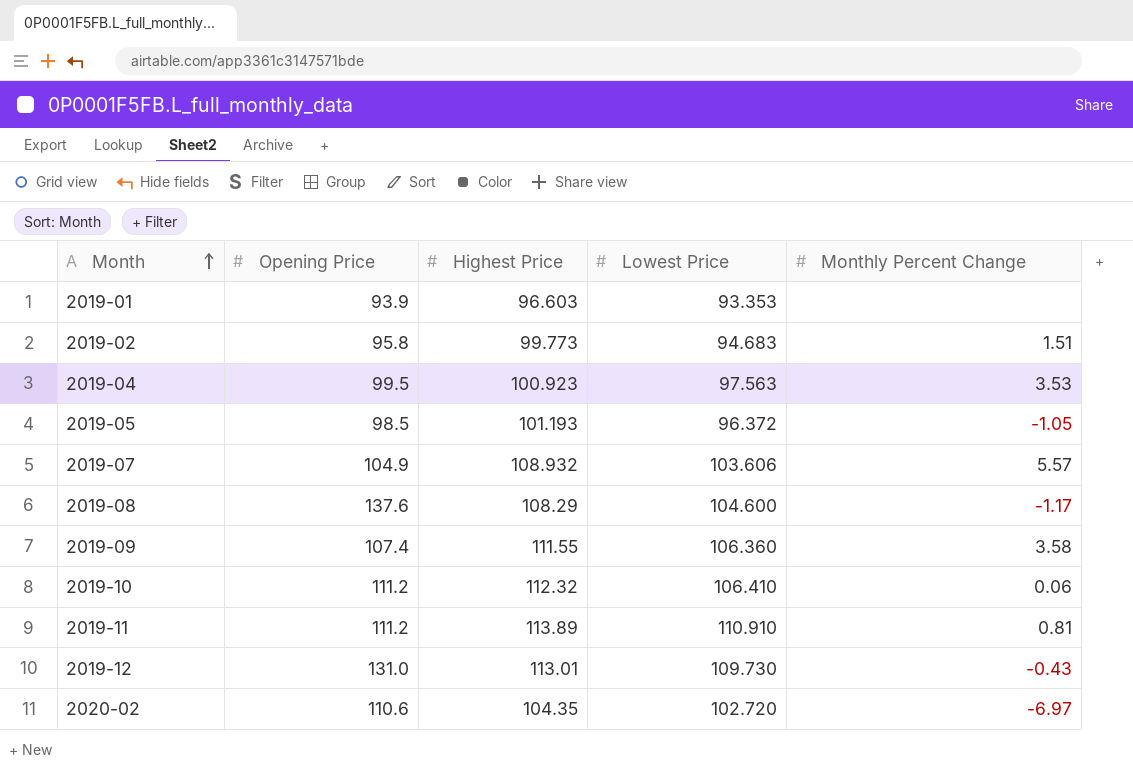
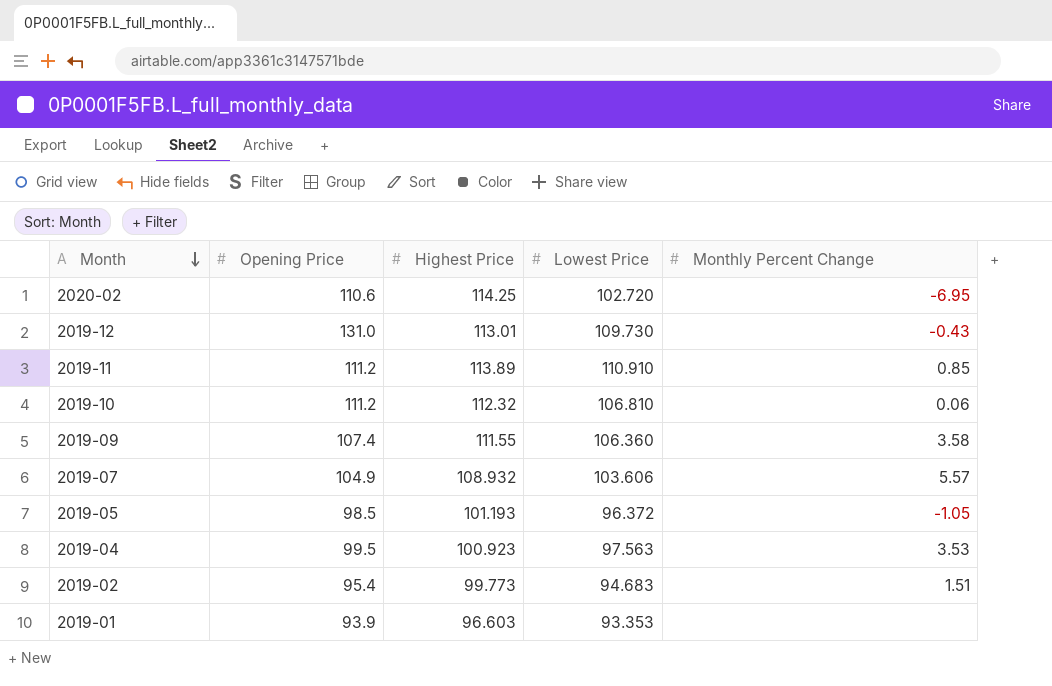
row order: Month ascending -> Month descending
row 2019-08: 137.6 | 108.29 | 104.600 | -1.17 -> none
2020-02 | Highest Price: 104.35 -> 114.25
2020-02 | Monthly Percent Change: -6.97 -> -6.95
2019-11 | Monthly Percent Change: 0.81 -> 0.85
2019-10 | Lowest Price: 106.410 -> 106.810
2019-02 | Opening Price: 95.8 -> 95.4

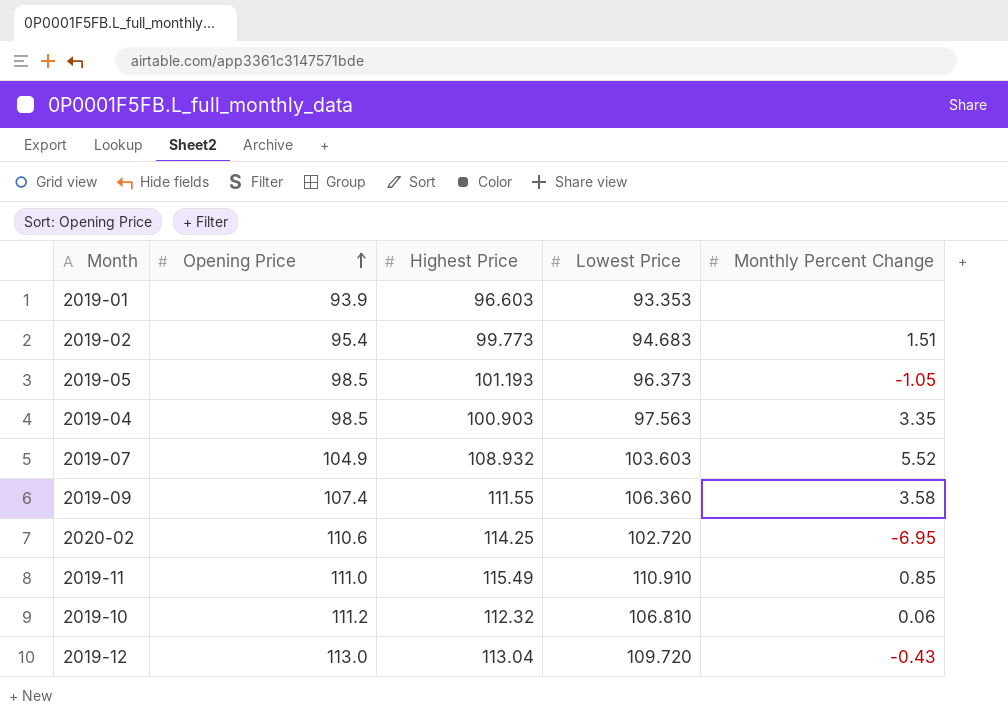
row order: Month descending -> Opening Price ascending
2019-05 | Lowest Price: 96.372 -> 96.373
2019-04 | Opening Price: 99.5 -> 98.5
2019-04 | Highest Price: 100.923 -> 100.903
2019-04 | Monthly Percent Change: 3.53 -> 3.35
2019-07 | Lowest Price: 103.606 -> 103.603
2019-07 | Monthly Percent Change: 5.57 -> 5.52
2019-11 | Opening Price: 111.2 -> 111.0
2019-11 | Highest Price: 113.89 -> 115.49
2019-12 | Opening Price: 131.0 -> 113.0
2019-12 | Highest Price: 113.01 -> 113.04
2019-12 | Lowest Price: 109.730 -> 109.720

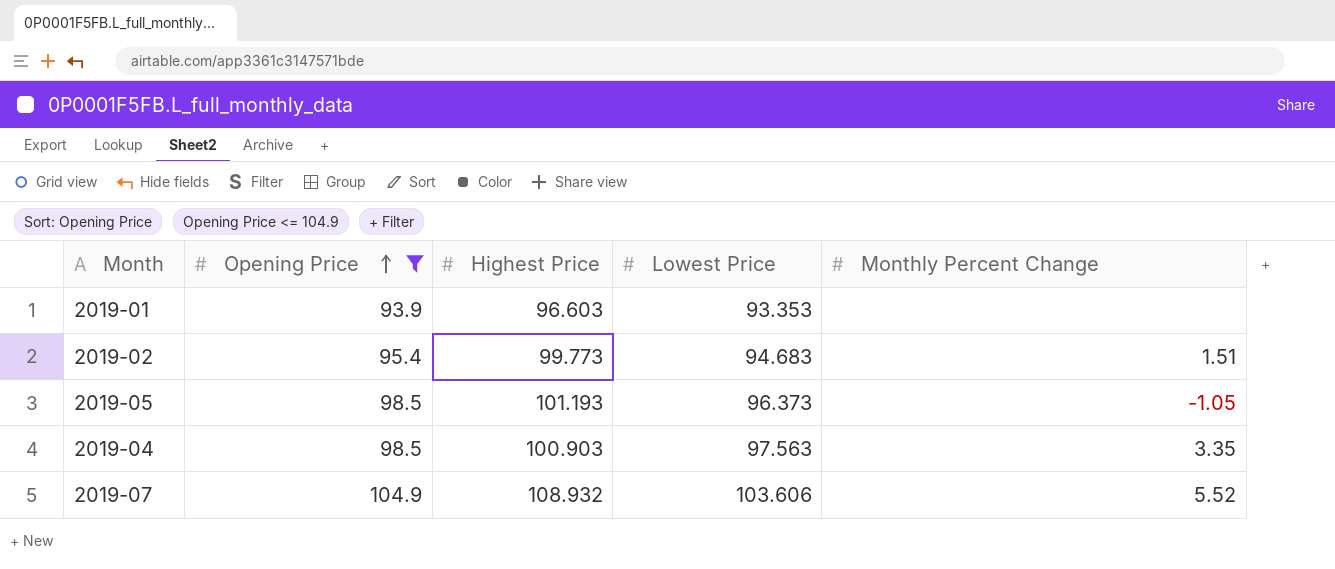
filter: none -> Opening Price <= 104.9
2019-07 | Lowest Price: 103.603 -> 103.606

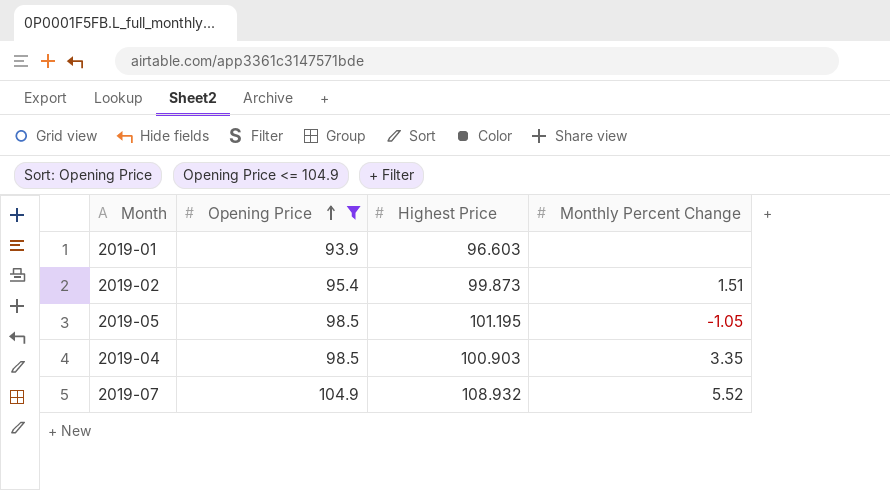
column Lowest Price | position: 4 -> none
2019-02 | Highest Price: 99.773 -> 99.873
2019-05 | Highest Price: 101.193 -> 101.195

